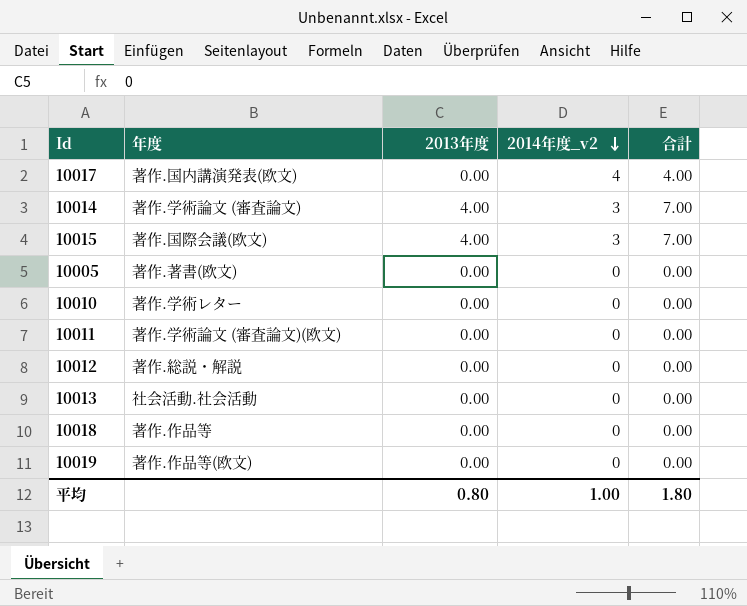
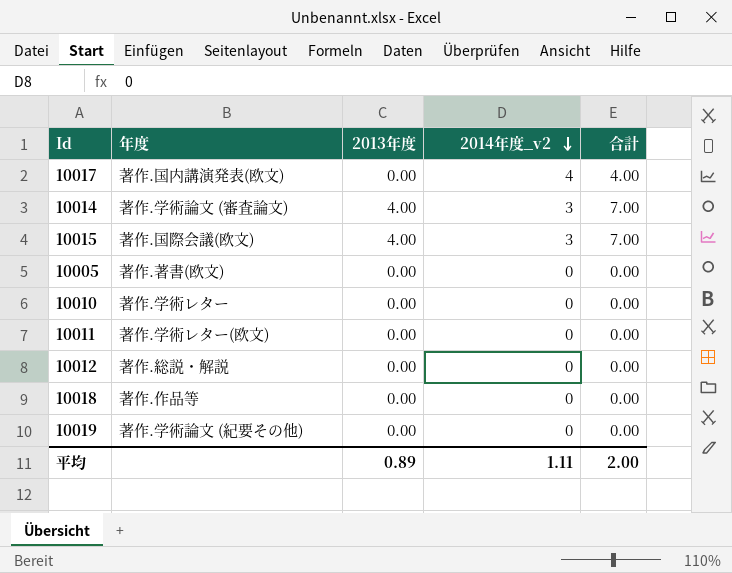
row 10013: 社会活動.社会活動 | 0.00 | 0 | 0.00 -> none
10011 | 年度: 著作.学術論文 (審査論文)(欧文) -> 著作.学術レター(欧文)
10019 | 年度: 著作.作品等(欧文) -> 著作.学術論文 (紀要その他)
平均 | 2013年度: 0.80 -> 0.89
平均 | 2014年度_v2: 1.00 -> 1.11
平均 | 合計: 1.80 -> 2.00

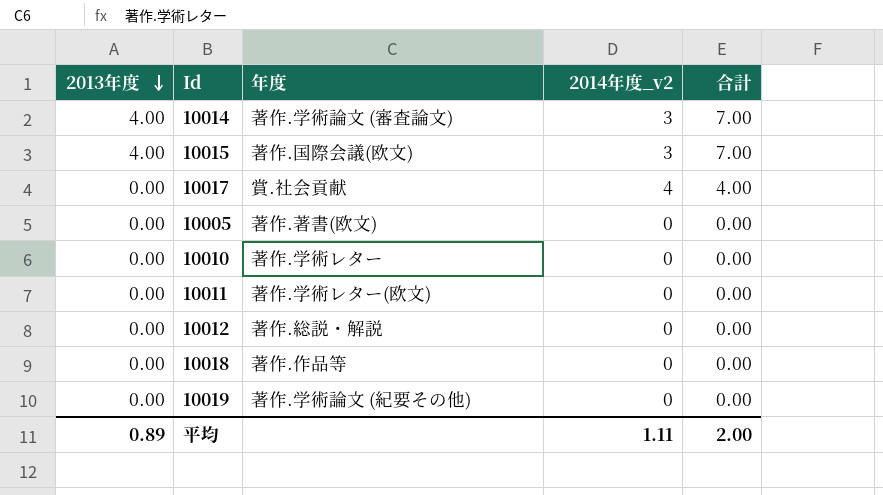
row order: 2014年度_v2 descending -> 2013年度 descending
column 2013年度 | position: 3 -> 1
10017 | 年度: 著作.国内講演発表(欧文) -> 賞.社会貢献

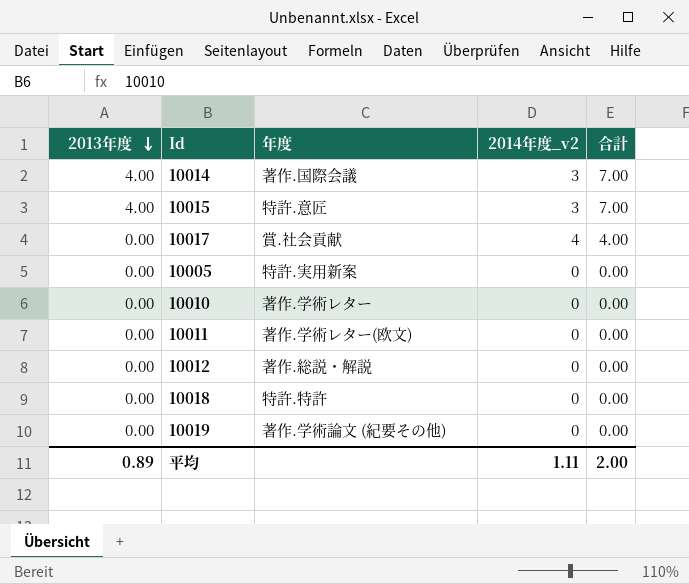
10014 | 年度: 著作.学術論文 (審査論文) -> 著作.国際会議
10015 | 年度: 著作.国際会議(欧文) -> 特許.意匠
10005 | 年度: 著作.著書(欧文) -> 特許.実用新案
10018 | 年度: 著作.作品等 -> 特許.特許

